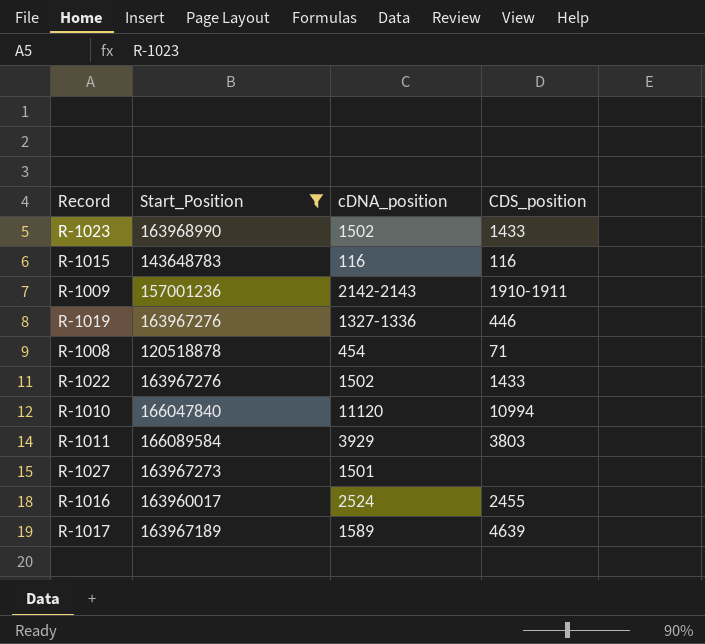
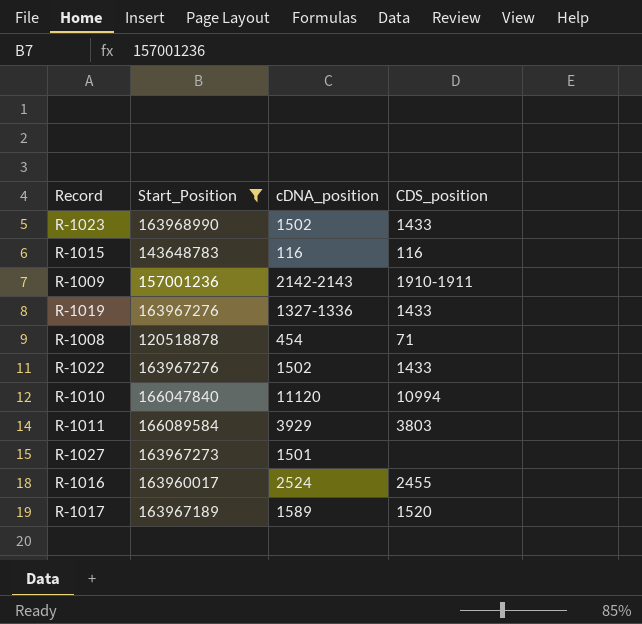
R-1019 | CDS_position: 446 -> 1433
R-1017 | CDS_position: 4639 -> 1520

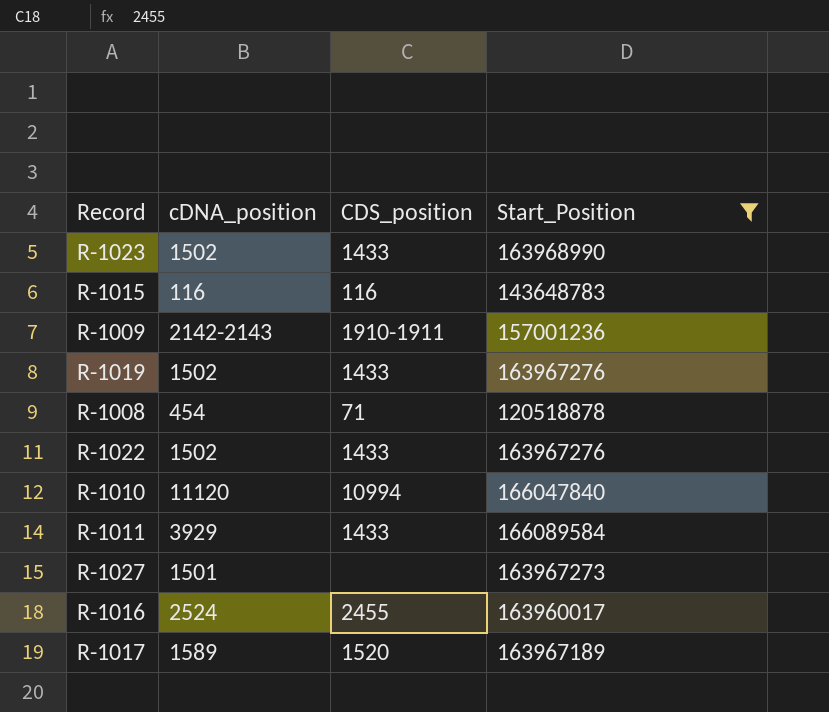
column Start_Position | position: 2 -> 4
R-1019 | cDNA_position: 1327-1336 -> 1502
R-1011 | CDS_position: 3803 -> 1433

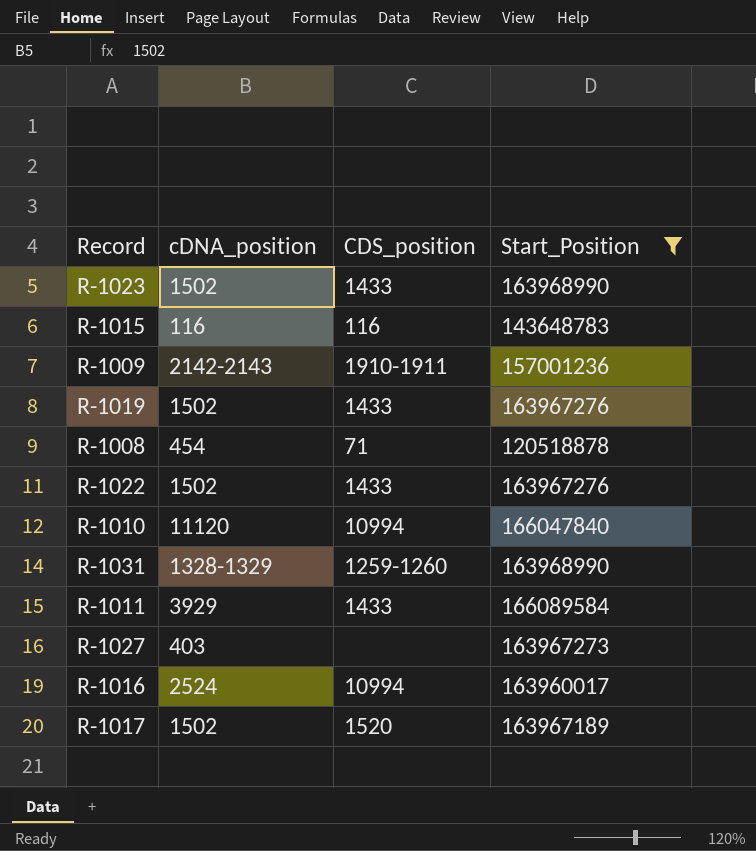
row R-1031: none -> 1328-1329 | 1259-1260 | 163968990
R-1027 | cDNA_position: 1501 -> 403
R-1016 | CDS_position: 2455 -> 10994
R-1017 | cDNA_position: 1589 -> 1502

